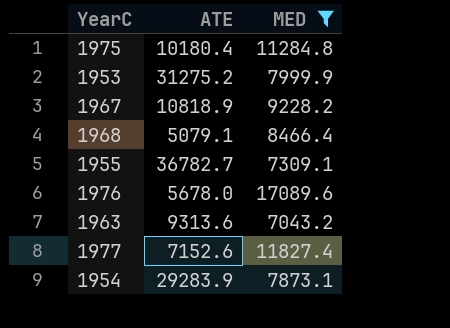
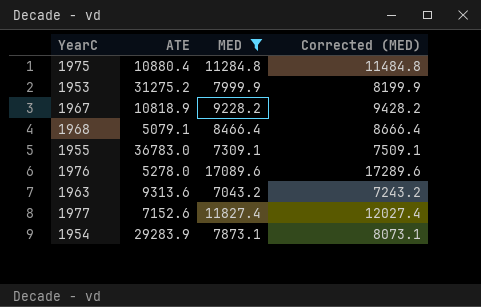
column Corrected (MED) | formula: none -> [MED] + 200
1975 | ATE: 10180.4 -> 10880.4
1955 | ATE: 36782.7 -> 36783.0
1976 | ATE: 5678.0 -> 5278.0

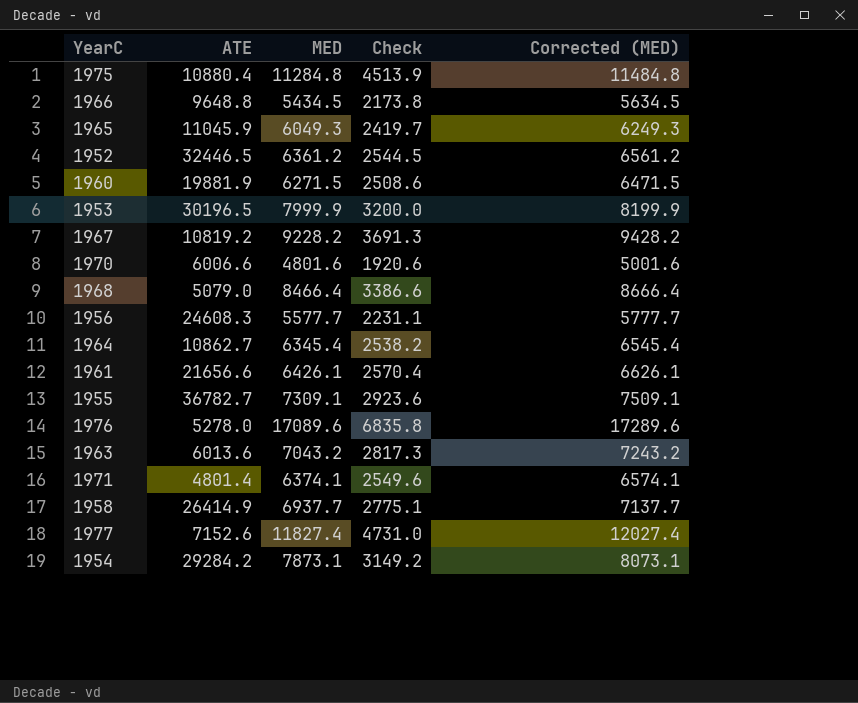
filter: MED >= 7043.2 -> none
column Check | formula: none -> [MED] * 0.4
1953 | ATE: 31275.2 -> 30196.5
1967 | ATE: 10818.9 -> 10819.2
1968 | ATE: 5079.1 -> 5079.0
1955 | ATE: 36783.0 -> 36782.7
1963 | ATE: 9313.6 -> 6013.6
1954 | ATE: 29283.9 -> 29284.2

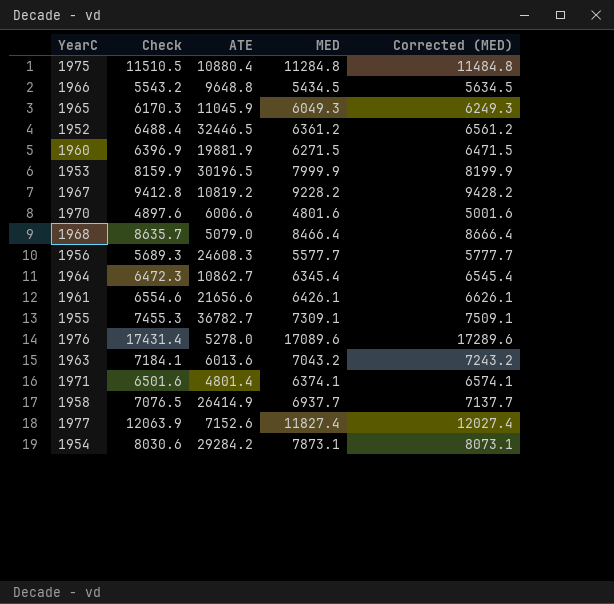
column Check | formula: [MED] * 0.4 -> [MED] * 1.02
column Check | position: 4 -> 2

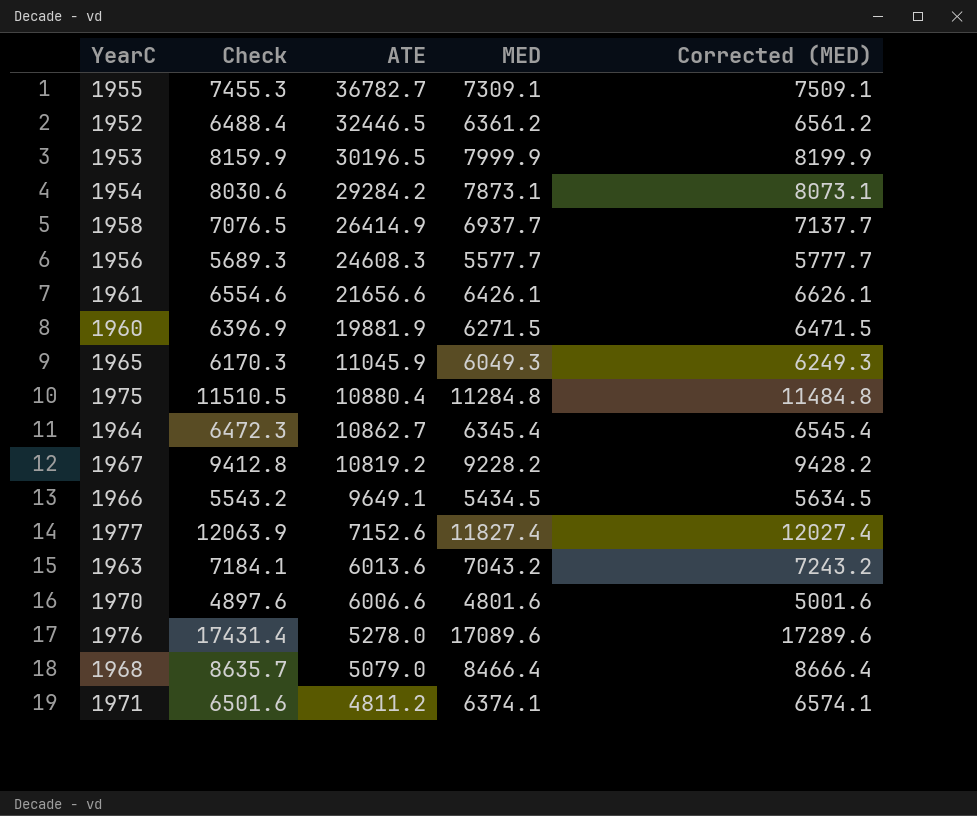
row order: none -> ATE descending
1966 | ATE: 9648.8 -> 9649.1
1971 | ATE: 4801.4 -> 4811.2

